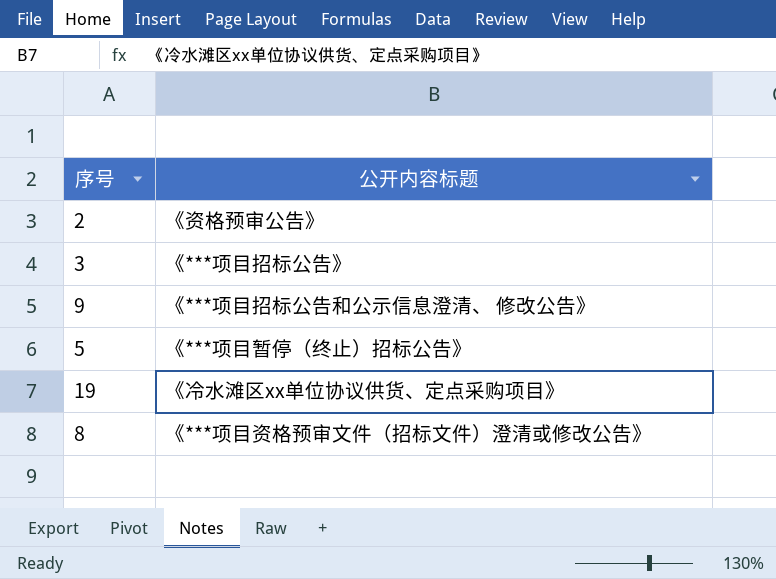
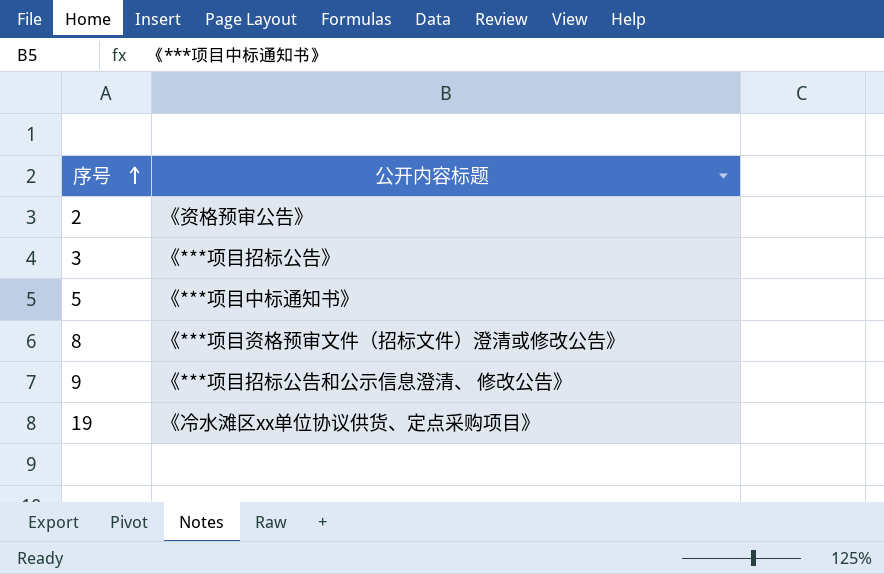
row order: none -> 序号 ascending
5 | 公开内容标题: 《***项目暂停（终止）招标公告》 -> 《***项目中标通知书》

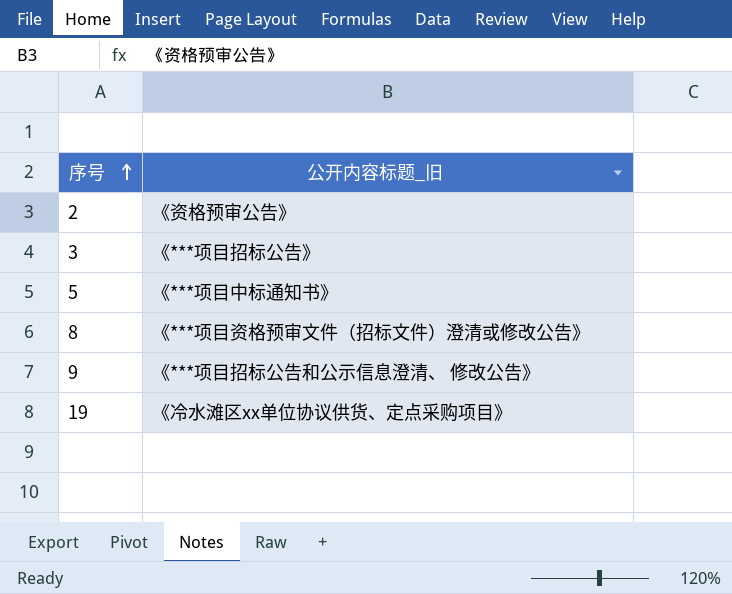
column name: 公开内容标题 -> 公开内容标题_旧

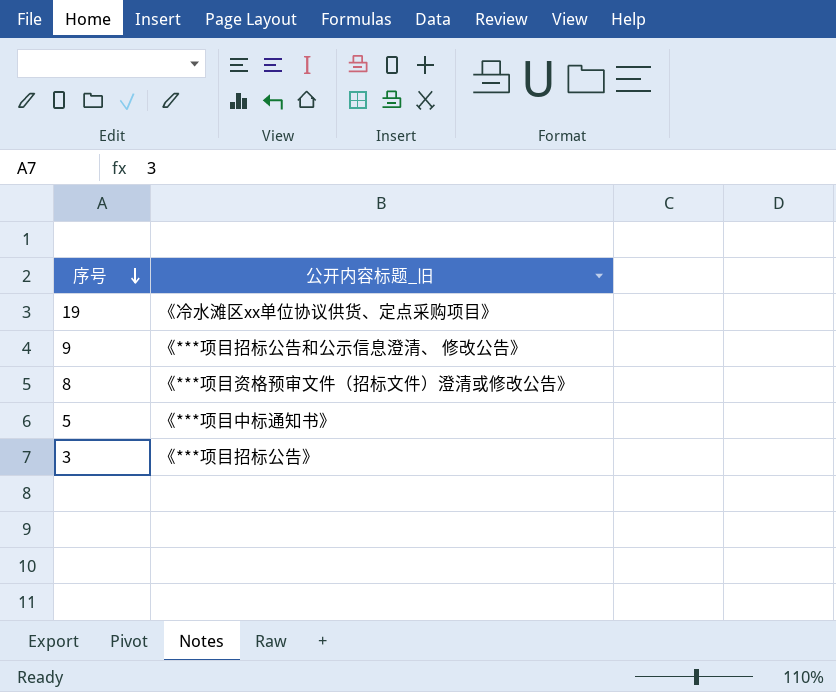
row order: 序号 ascending -> 序号 descending
row 2: 《资格预审公告》 -> none

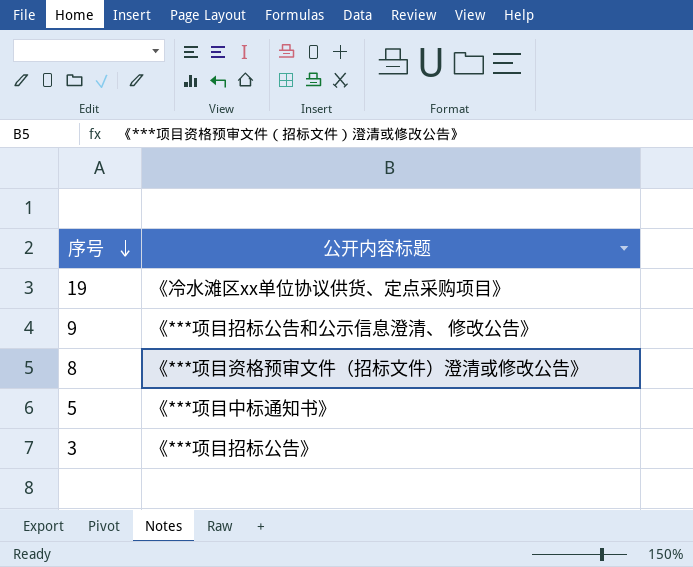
column name: 公开内容标题_旧 -> 公开内容标题

